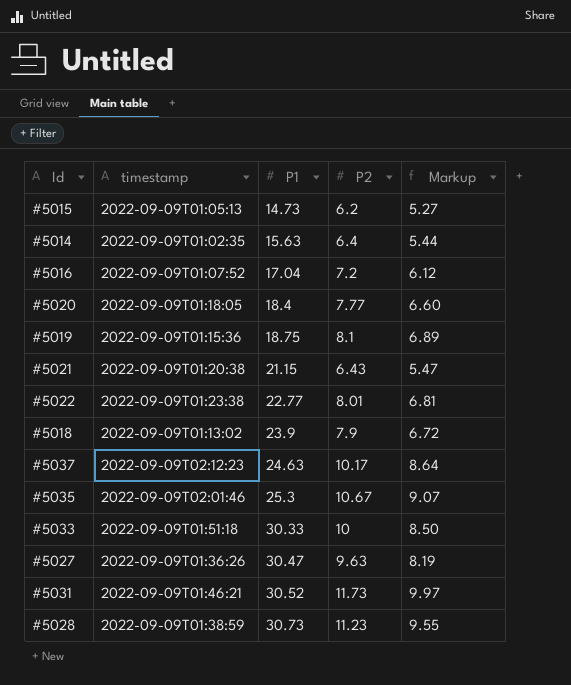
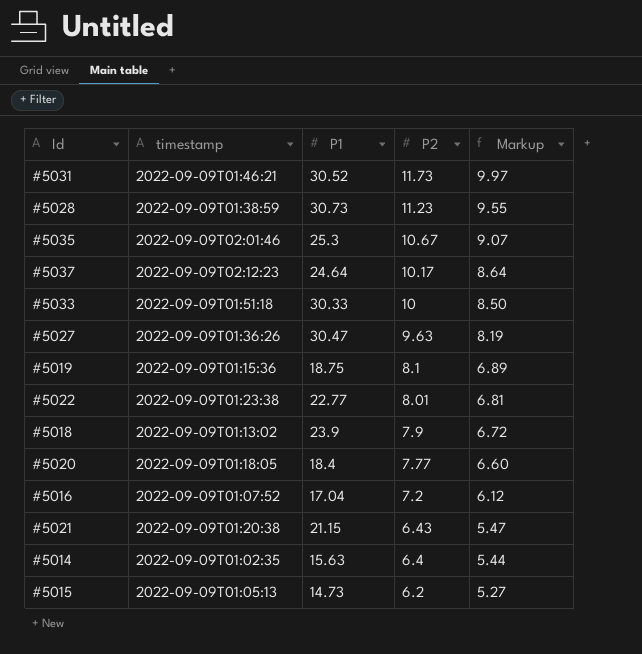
row order: P1 ascending -> P2 descending
#5037 | P1: 24.63 -> 24.64

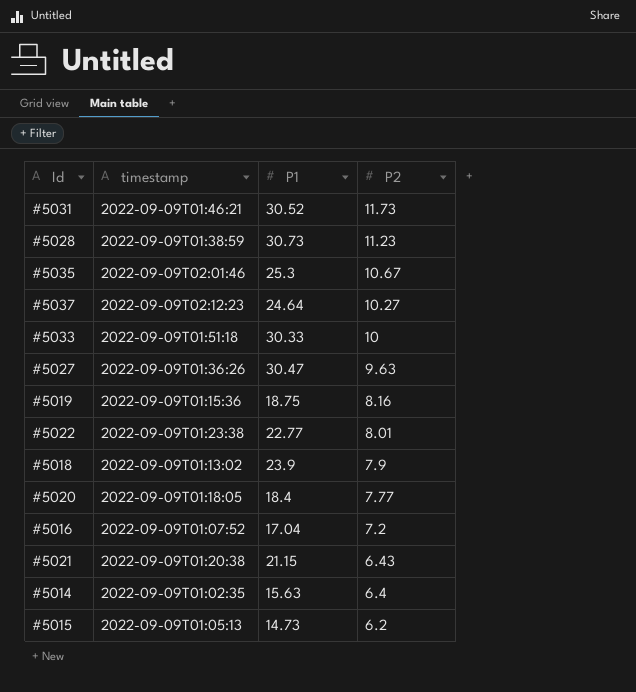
column Markup | formula: [P2] * 0.85 -> none
#5037 | P2: 10.17 -> 10.27
#5019 | P2: 8.1 -> 8.16

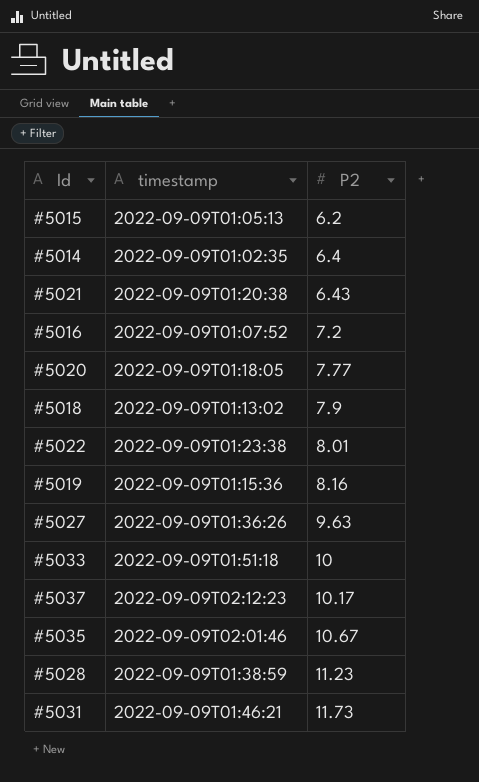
row order: P2 descending -> P2 ascending
column P1 | position: 3 -> none
#5037 | P2: 10.27 -> 10.17

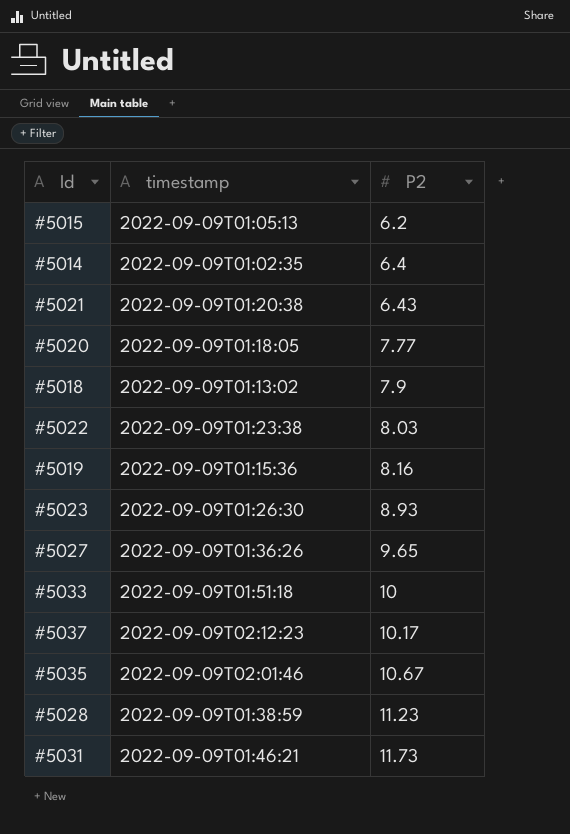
row #5016: 2022-09-09T01:07:52 | 7.2 -> none
#5022 | P2: 8.01 -> 8.03
row #5023: none -> 2022-09-09T01:26:30 | 8.93
#5027 | P2: 9.63 -> 9.65

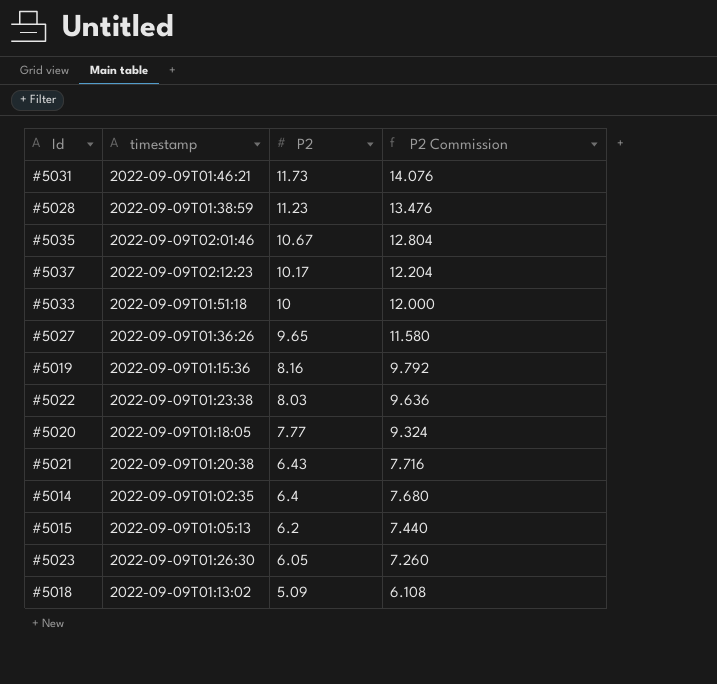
row order: P2 ascending -> P2 descending
column P2 Commission | formula: none -> [P2] * 1.2
#5023 | P2: 8.93 -> 6.05
#5018 | P2: 7.9 -> 5.09

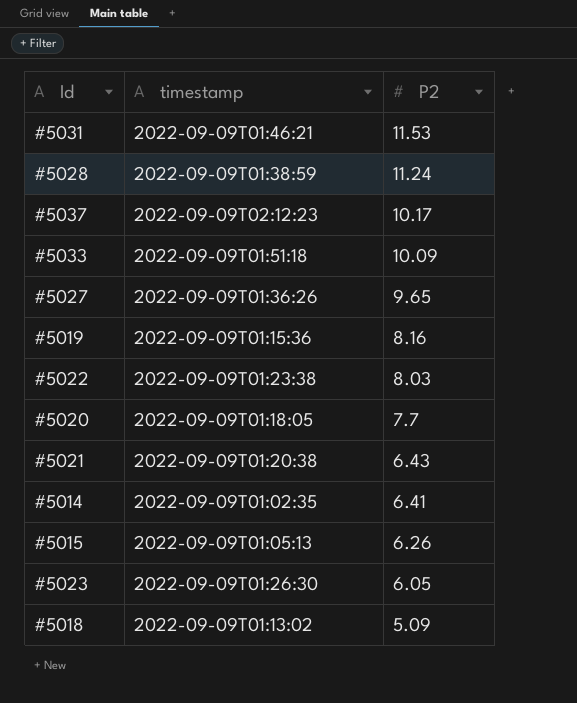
column P2 Commission | formula: [P2] * 1.2 -> none
row #5035: 2022-09-09T02:01:46 | 10.67 | 12.804 -> none
#5031 | P2: 11.73 -> 11.53
#5028 | P2: 11.23 -> 11.24
#5033 | P2: 10 -> 10.09
#5020 | P2: 7.77 -> 7.7
#5014 | P2: 6.4 -> 6.41
#5015 | P2: 6.2 -> 6.26

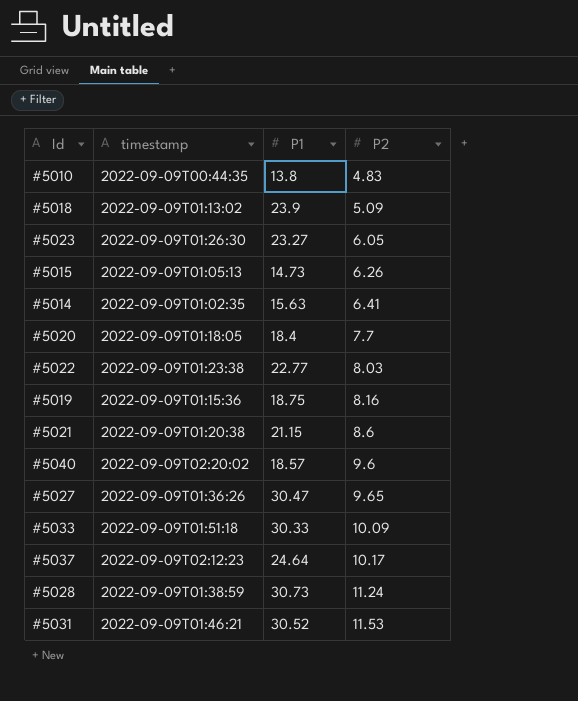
row order: P2 descending -> P2 ascending
column P1 | position: none -> 3
row #5010: none -> 2022-09-09T00:44:35 | 13.8 | 4.83
#5021 | P2: 6.43 -> 8.6
row #5040: none -> 2022-09-09T02:20:02 | 18.57 | 9.6

